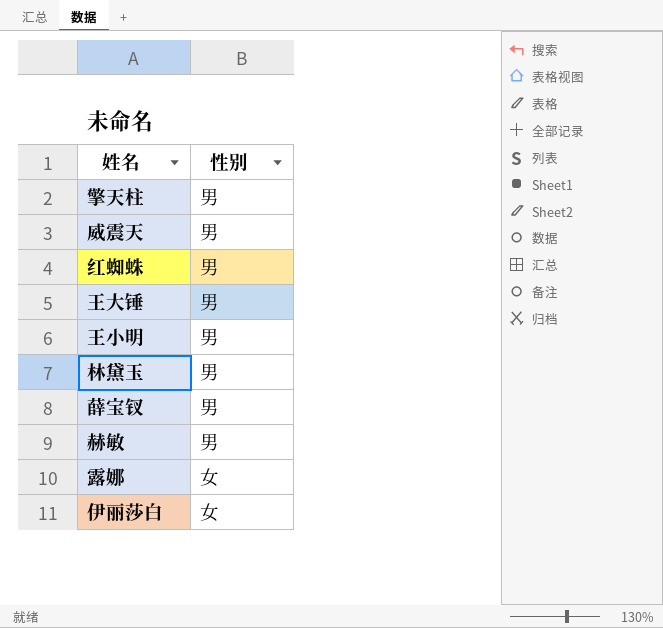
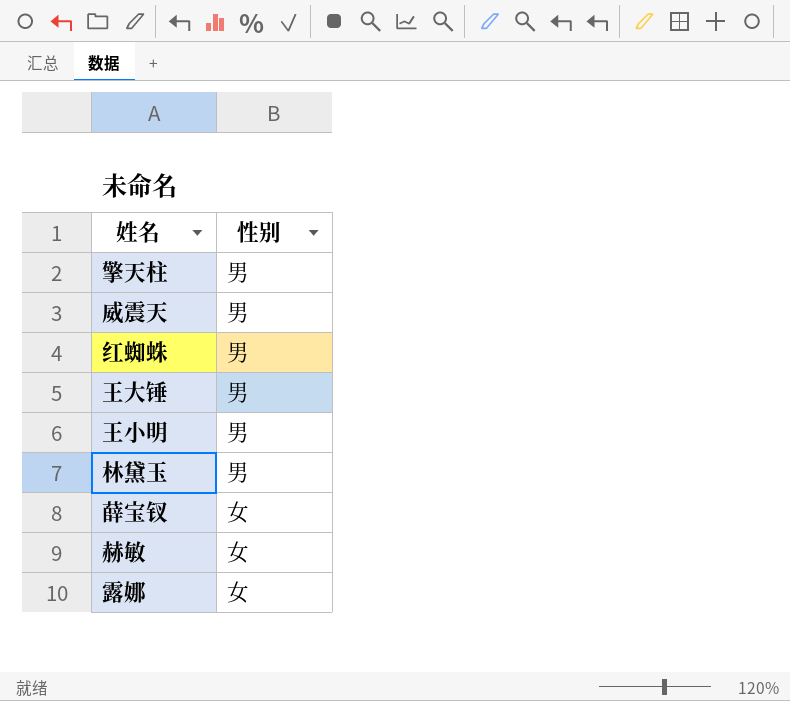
row 伊丽莎白: 女 -> none
薛宝钗 | 性别: 男 -> 女
赫敏 | 性别: 男 -> 女

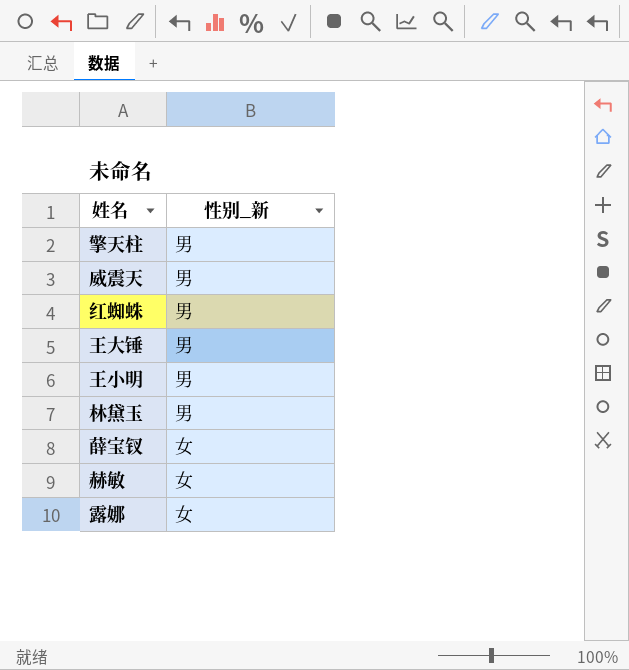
column name: 性别 -> 性别_新

